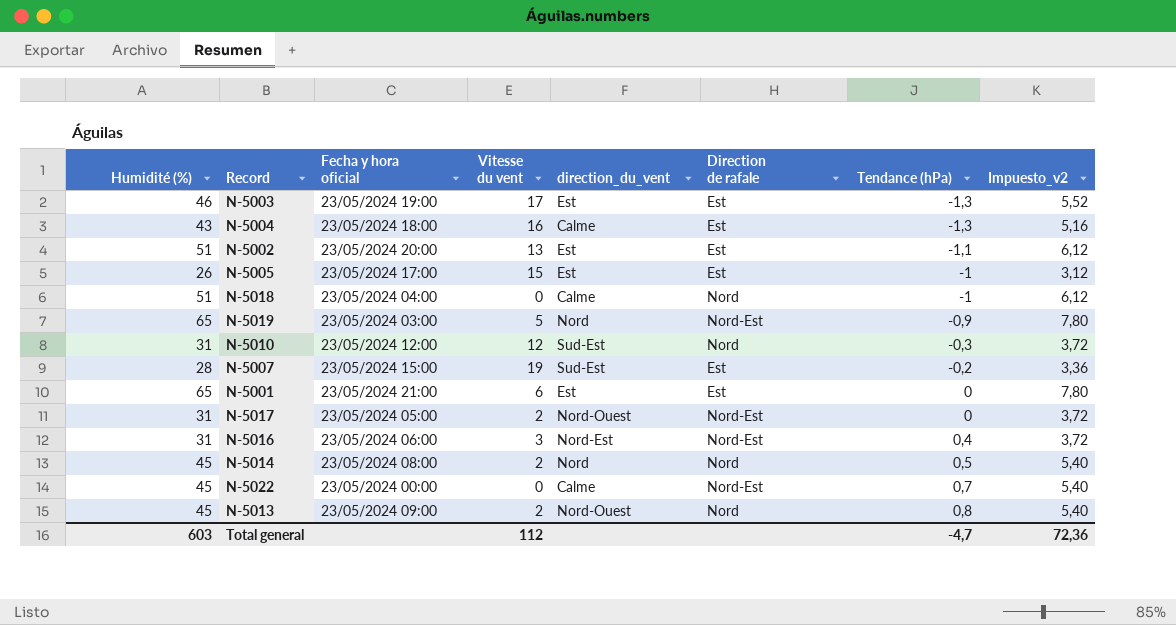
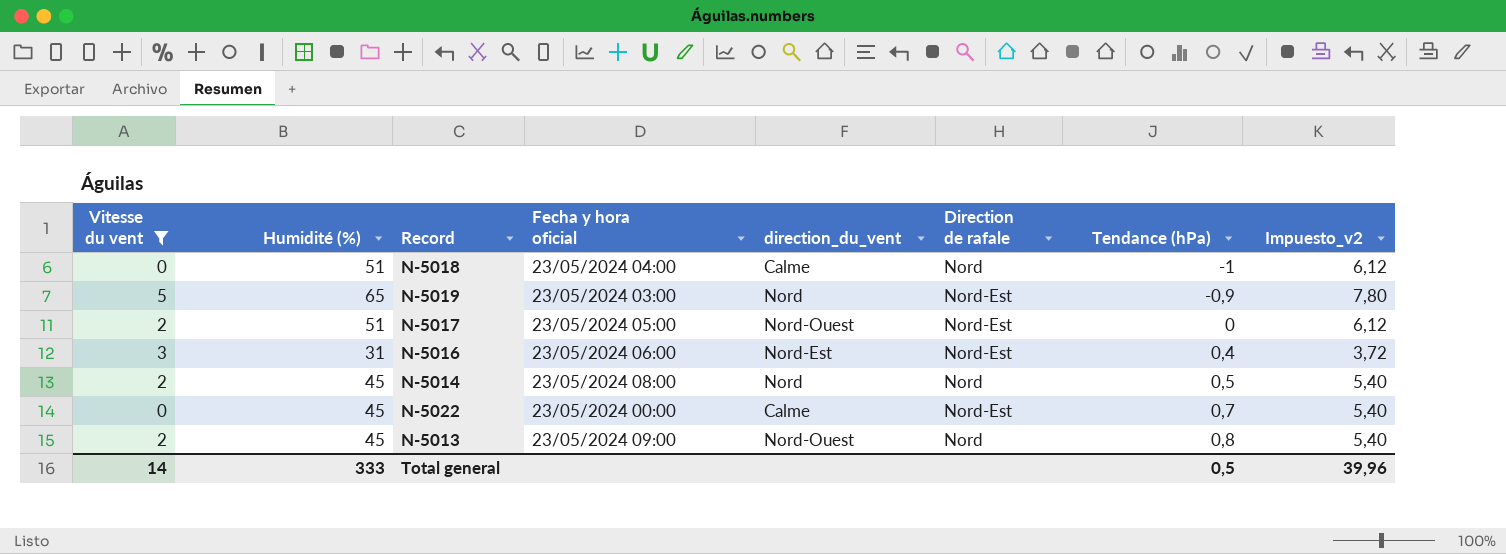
filter: none -> Vitesse du vent <= 5
column Vitesse du vent | position: 4 -> 1
N-5017 | Humidité (%): 31 -> 51
N-5017 | Impuesto_v2: 3,72 -> 6,12
Total general | Vitesse du vent: 112 -> 14
Total general | Humidité (%): 603 -> 333
Total general | Tendance (hPa): -4,7 -> 0,5
Total general | Impuesto_v2: 72,36 -> 39,96

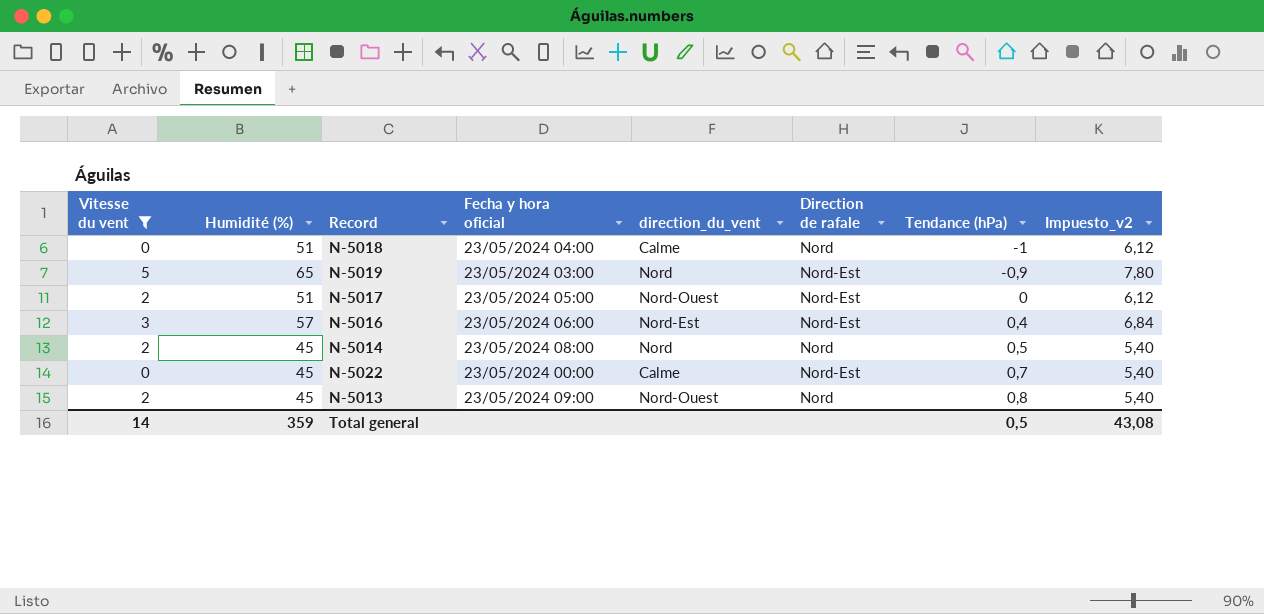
N-5016 | Humidité (%): 31 -> 57
N-5016 | Impuesto_v2: 3,72 -> 6,84
Total general | Humidité (%): 333 -> 359
Total general | Impuesto_v2: 39,96 -> 43,08

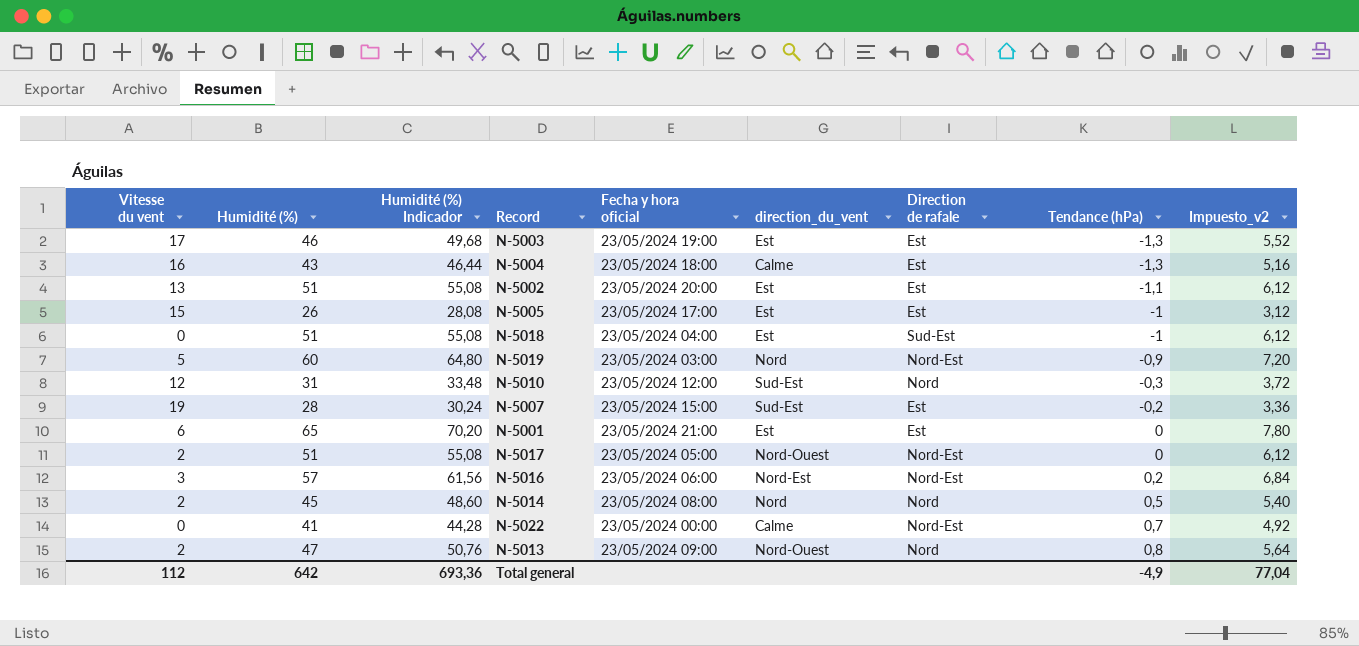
filter: Vitesse du vent <= 5 -> none
column Humidité (%) Indicador | formula: none -> [Humidité (%)] * 1,08
N-5018 | direction_du_vent: Calme -> Est
N-5018 | Direction de rafale: Nord -> Sud-Est
N-5019 | Humidité (%): 65 -> 60
N-5019 | Impuesto_v2: 7,80 -> 7,20
N-5016 | Tendance (hPa): 0,4 -> 0,2
N-5022 | Humidité (%): 45 -> 41
N-5022 | Impuesto_v2: 5,40 -> 4,92
N-5013 | Humidité (%): 45 -> 47
N-5013 | Impuesto_v2: 5,40 -> 5,64
Total general | Vitesse du vent: 14 -> 112
Total general | Humidité (%): 359 -> 642
Total general | Tendance (hPa): 0,5 -> -4,9
Total general | Impuesto_v2: 43,08 -> 77,04

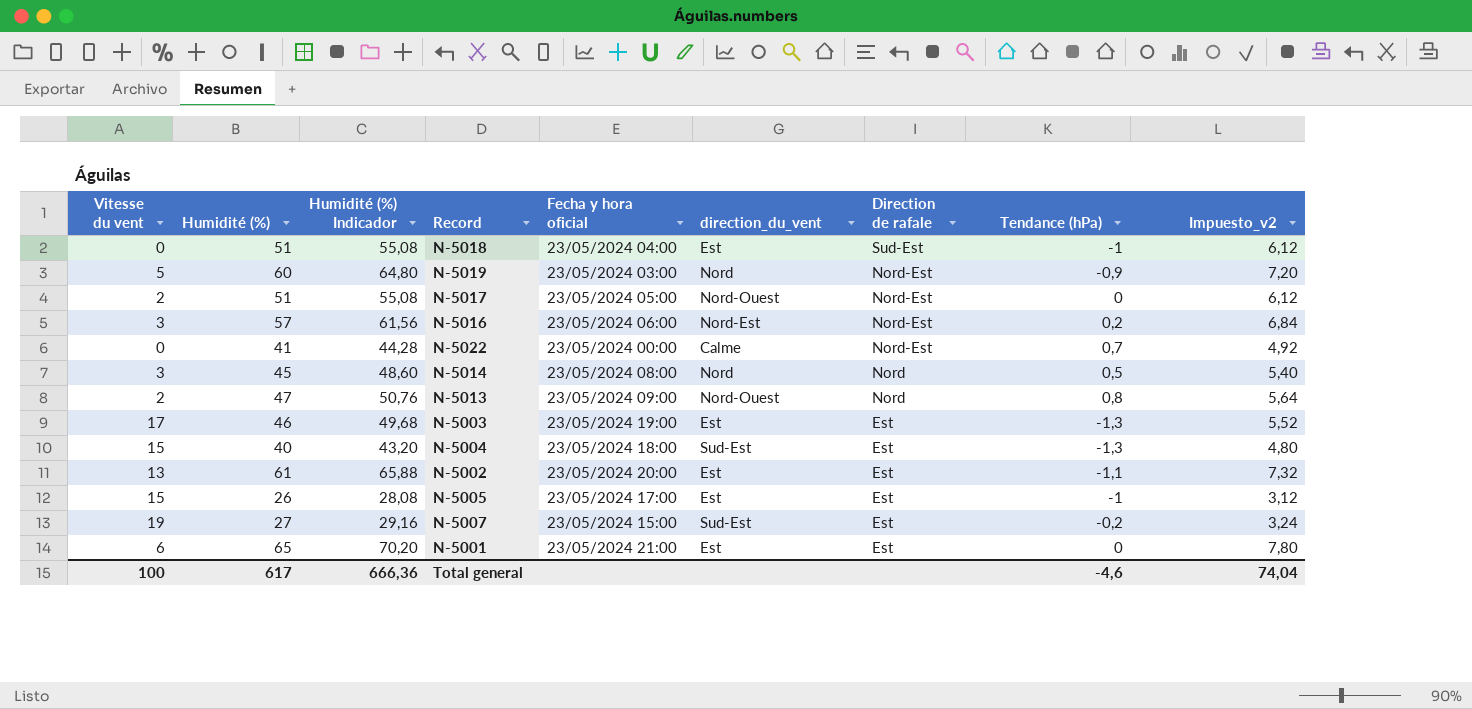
row order: Tendance (hPa) ascending -> Direction de rafale descending
row N-5010: 12 | 31 | 33,48 | 23/05/2024 12:00 | Sud-Est | Nord | -0,3 | 3,72 -> none
N-5014 | Vitesse du vent: 2 -> 3
N-5004 | Vitesse du vent: 16 -> 15
N-5004 | Humidité (%): 43 -> 40
N-5004 | Humidité (%) Indicador: 46,44 -> 43,20
N-5004 | direction_du_vent: Calme -> Sud-Est
N-5004 | Impuesto_v2: 5,16 -> 4,80
N-5002 | Humidité (%): 51 -> 61
N-5002 | Humidité (%) Indicador: 55,08 -> 65,88
N-5002 | Impuesto_v2: 6,12 -> 7,32
N-5007 | Humidité (%): 28 -> 27
N-5007 | Humidité (%) Indicador: 30,24 -> 29,16
N-5007 | Impuesto_v2: 3,36 -> 3,24
Total general | Vitesse du vent: 112 -> 100
Total general | Humidité (%): 642 -> 617
Total general | Humidité (%) Indicador: 693,36 -> 666,36
Total general | Tendance (hPa): -4,9 -> -4,6
Total general | Impuesto_v2: 77,04 -> 74,04

